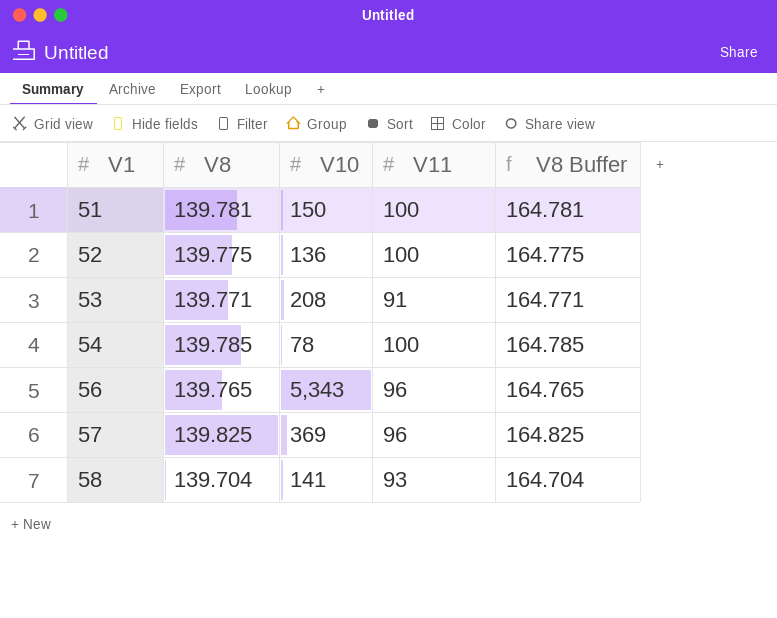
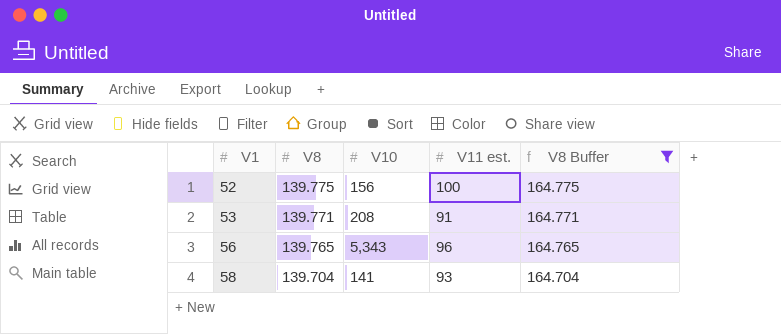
filter: none -> V8 Buffer <= 164.775
column name: V11 -> V11 est.
52 | V10: 136 -> 156

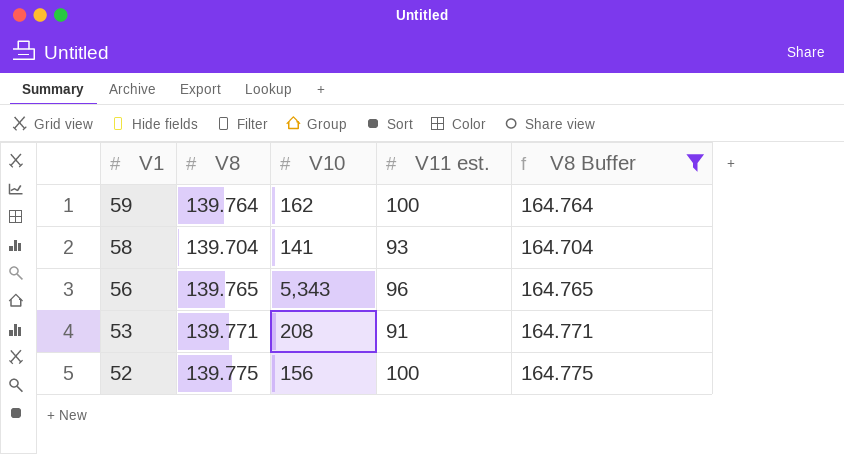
row order: V1 ascending -> V1 descending
row 59: none -> 139.764 | 162 | 100 | 164.764

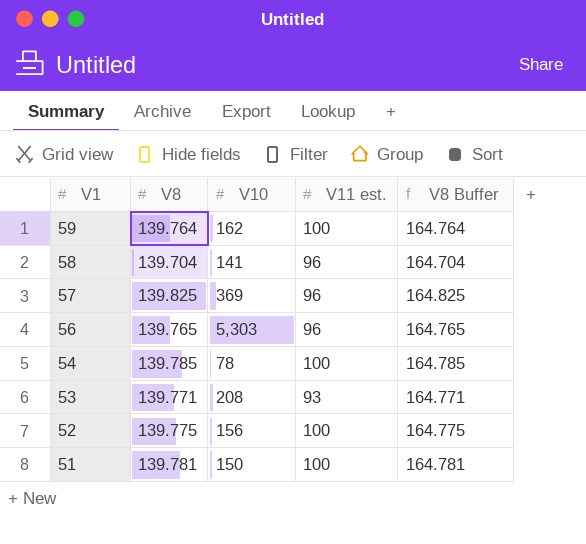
filter: V8 Buffer <= 164.775 -> none
58 | V11 est.: 93 -> 96
56 | V10: 5,343 -> 5,303
53 | V11 est.: 91 -> 93

